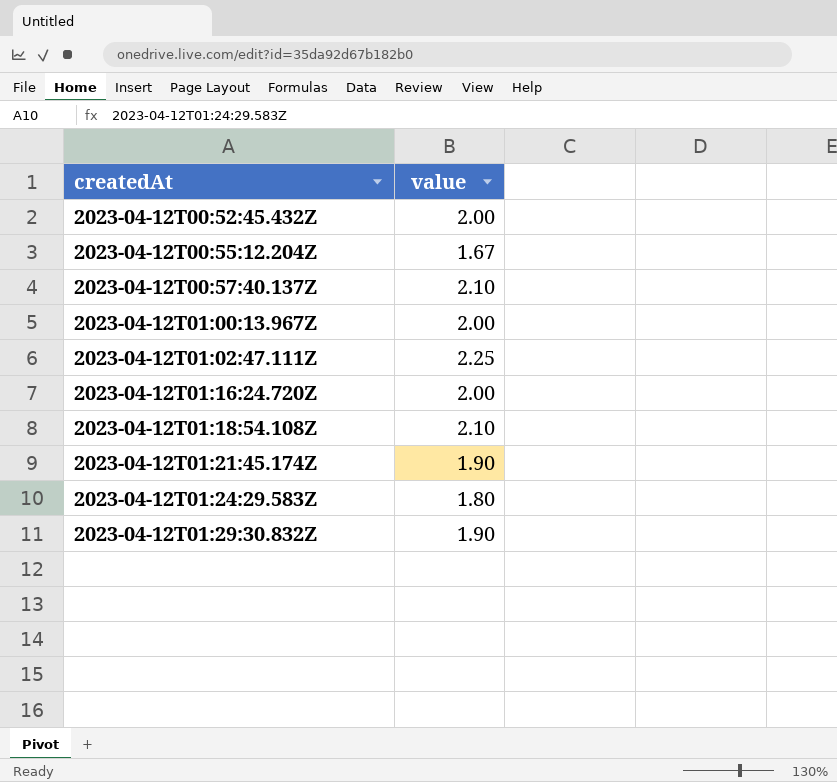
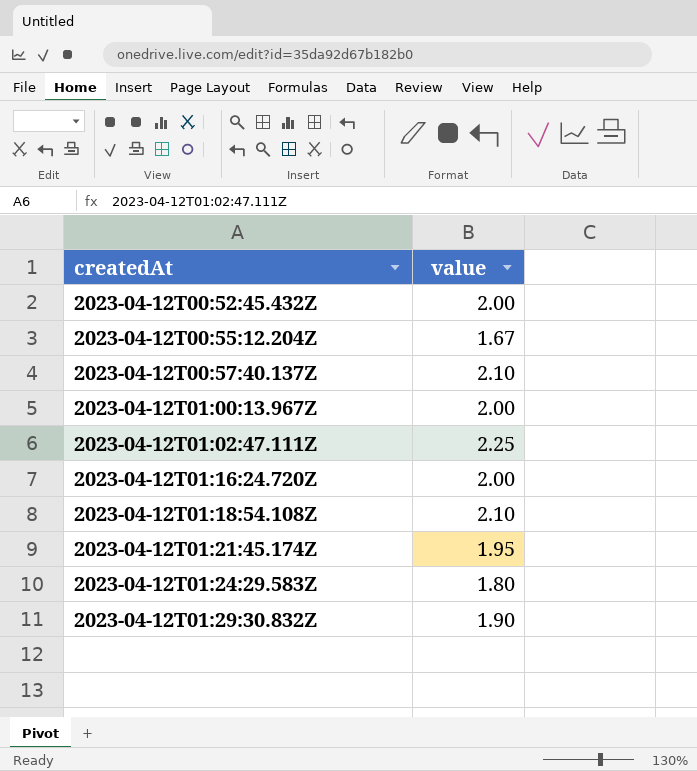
2023-04-12T01:21:45.174Z | value: 1.90 -> 1.95

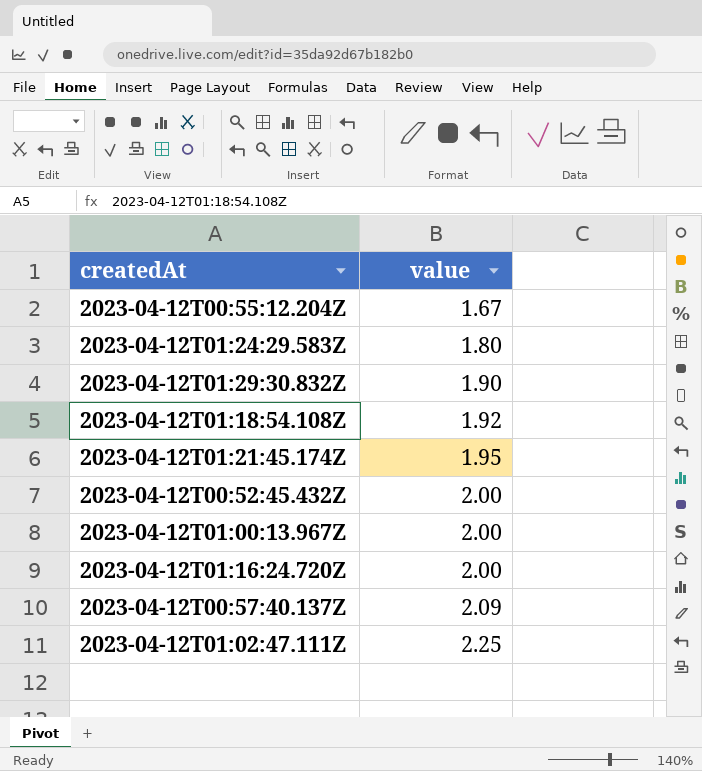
row order: createdAt ascending -> value ascending
2023-04-12T01:18:54.108Z | value: 2.10 -> 1.92
2023-04-12T00:57:40.137Z | value: 2.10 -> 2.09

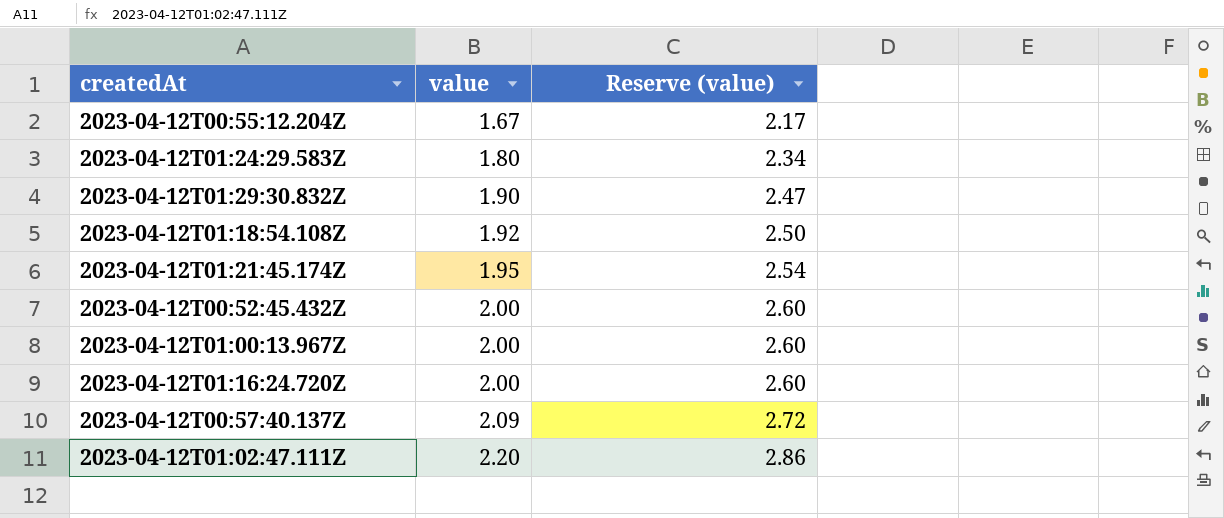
column Reserve (value) | formula: none -> [value] * 1.3
2023-04-12T01:02:47.111Z | value: 2.25 -> 2.20

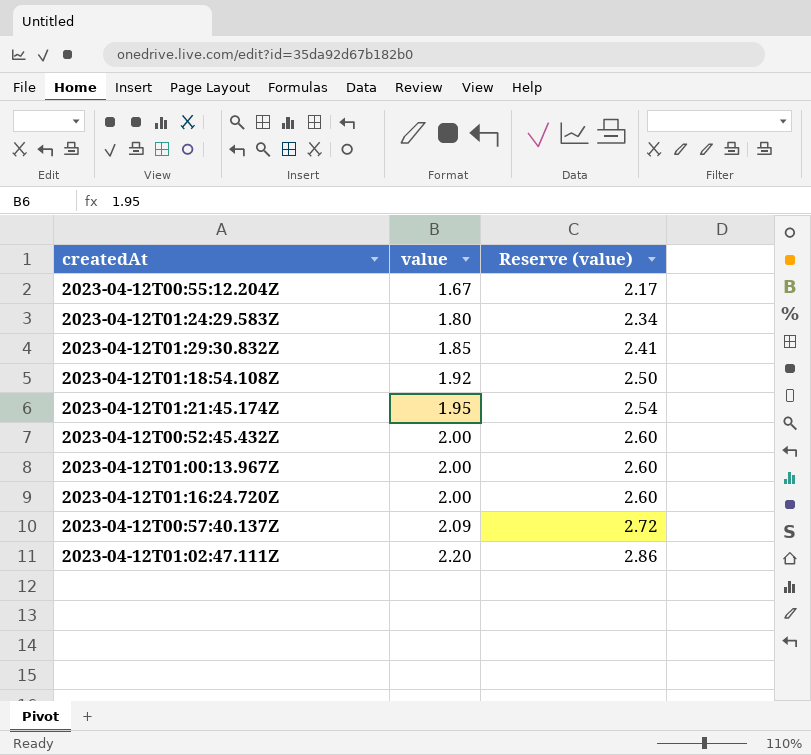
2023-04-12T01:29:30.832Z | value: 1.90 -> 1.85
2023-04-12T01:29:30.832Z | Reserve (value): 2.47 -> 2.41

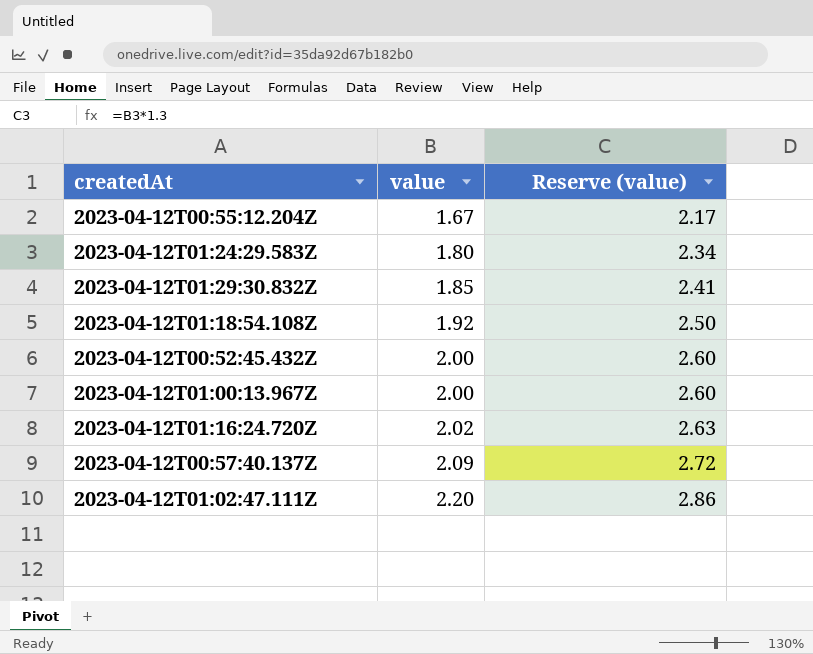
row 2023-04-12T01:21:45.174Z: 1.95 | 2.54 -> none
2023-04-12T01:16:24.720Z | value: 2.00 -> 2.02
2023-04-12T01:16:24.720Z | Reserve (value): 2.60 -> 2.63

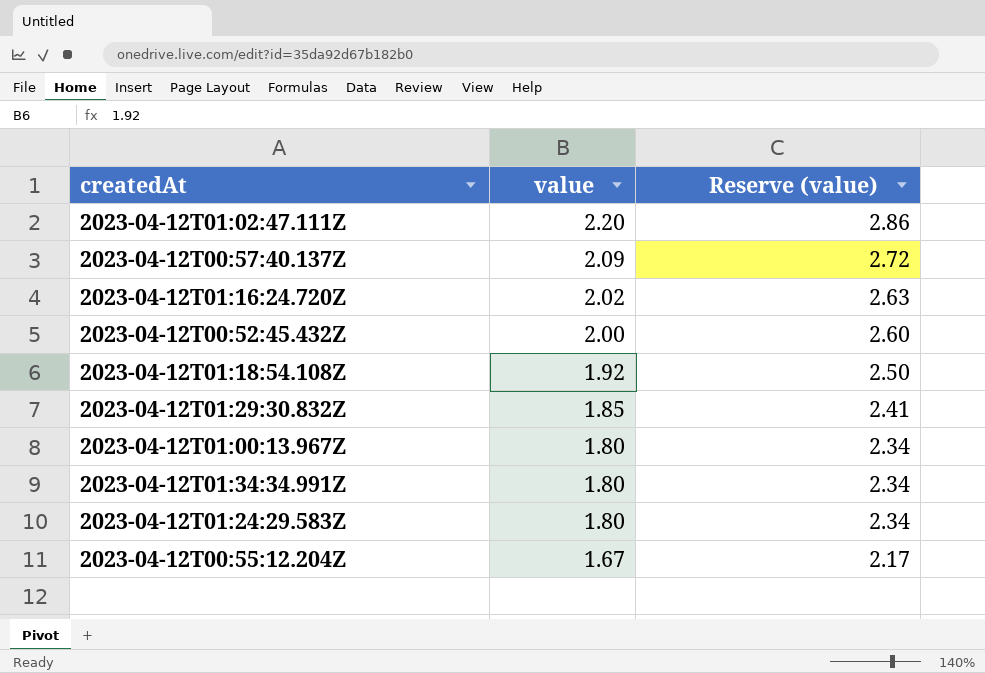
row order: value ascending -> value descending
2023-04-12T01:00:13.967Z | value: 2.00 -> 1.80
2023-04-12T01:00:13.967Z | Reserve (value): 2.60 -> 2.34
row 2023-04-12T01:34:34.991Z: none -> 1.80 | 2.34

